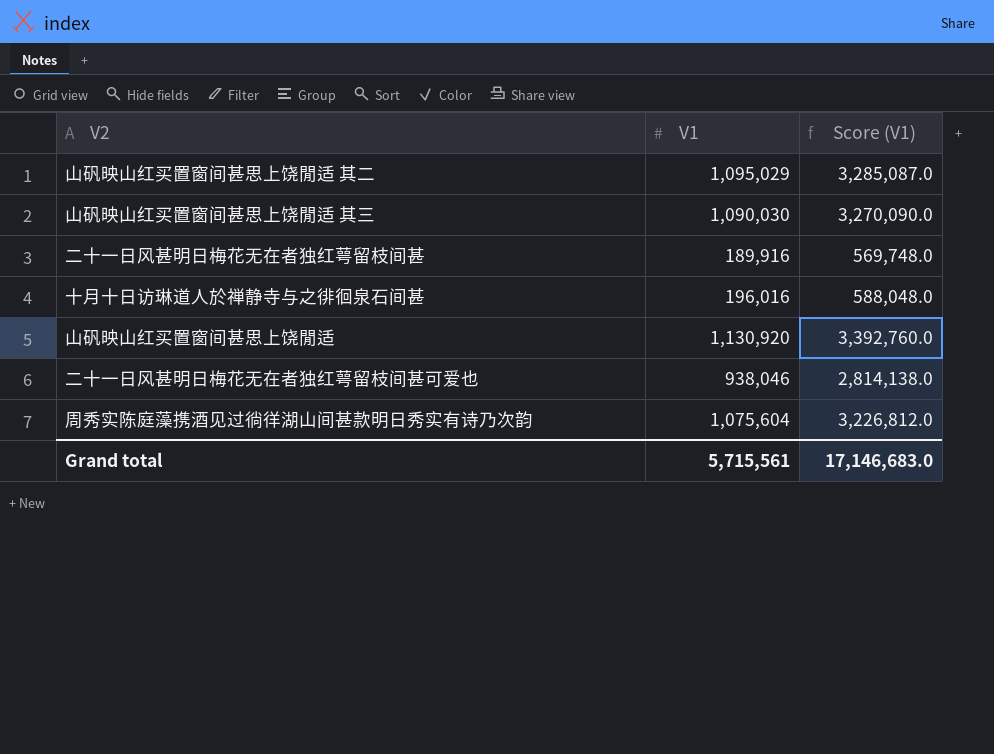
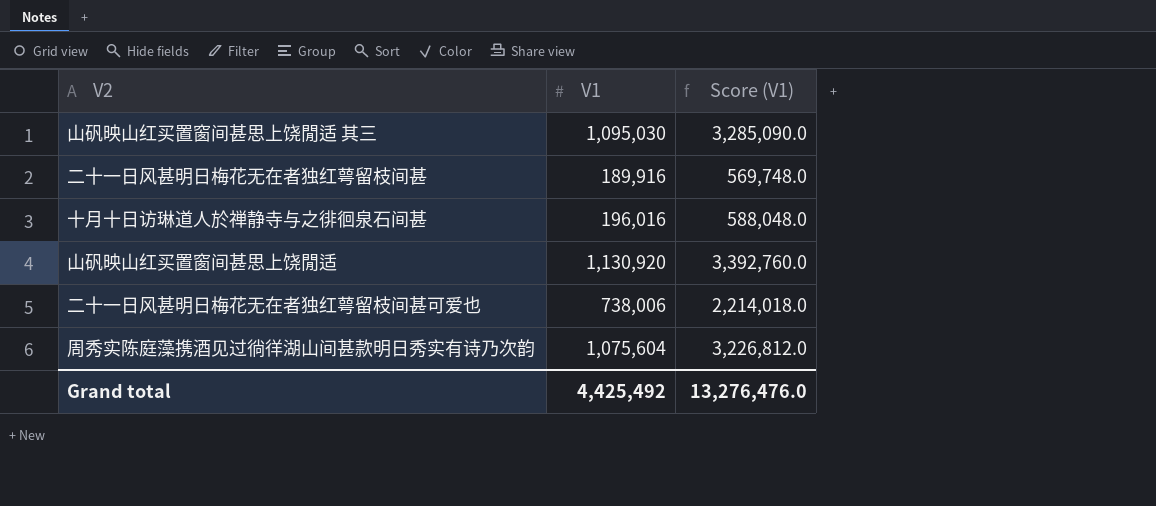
row 山矾映山红买置窗间甚思上饶閒适 其二: 1,095,029 | 3,285,087.0 -> none
山矾映山红买置窗间甚思上饶閒适 其三 | V1: 1,090,030 -> 1,095,030
山矾映山红买置窗间甚思上饶閒适 其三 | Score (V1): 3,270,090.0 -> 3,285,090.0
二十一日风甚明日梅花无在者独红萼留枝间甚可爱也 | V1: 938,046 -> 738,006
二十一日风甚明日梅花无在者独红萼留枝间甚可爱也 | Score (V1): 2,814,138.0 -> 2,214,018.0
Grand total | V1: 5,715,561 -> 4,425,492
Grand total | Score (V1): 17,146,683.0 -> 13,276,476.0

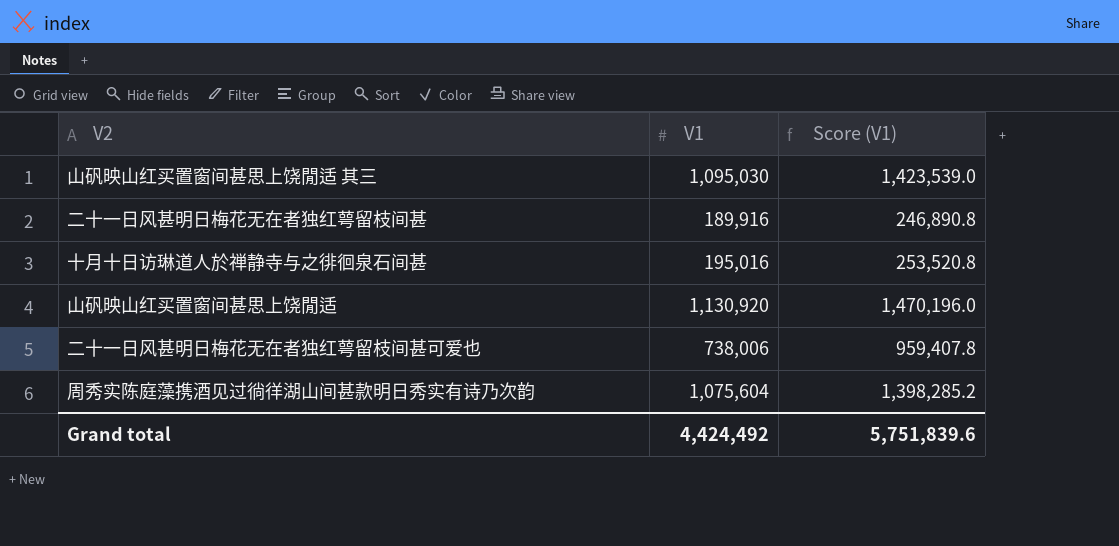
column Score (V1) | formula: [V1] * 3 -> [V1] * 1.3
十月十日访琳道人於禅静寺与之徘徊泉石间甚 | V1: 196,016 -> 195,016
Grand total | V1: 4,425,492 -> 4,424,492
Grand total | Score (V1): 13,276,476.0 -> 5,751,839.6

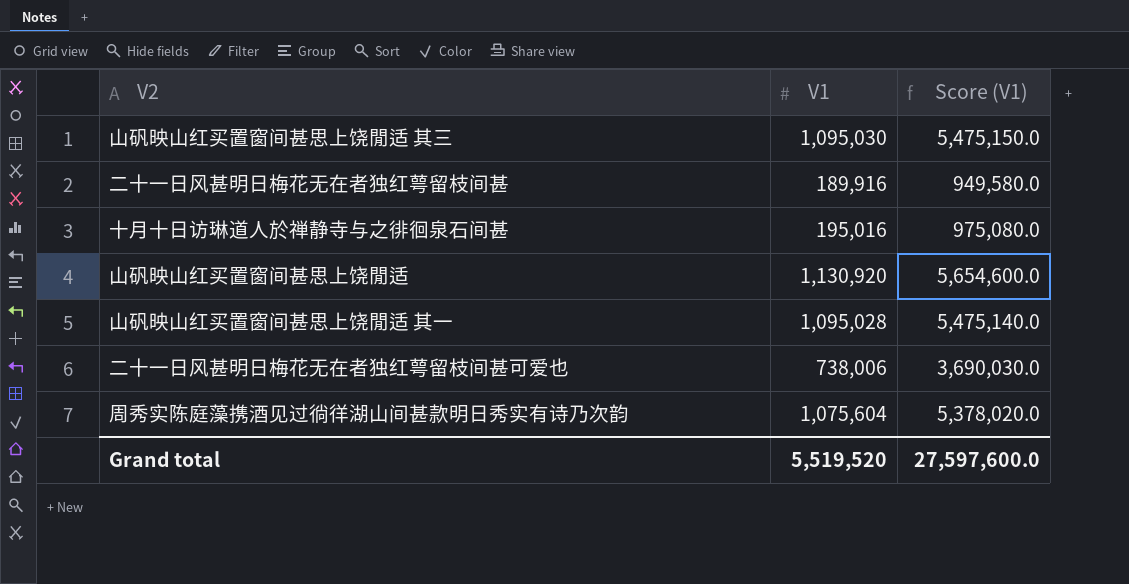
column Score (V1) | formula: [V1] * 1.3 -> [V1] * 5
row 山矾映山红买置窗间甚思上饶閒适 其一: none -> 1,095,028 | 5,475,140.0
Grand total | V1: 4,424,492 -> 5,519,520
Grand total | Score (V1): 5,751,839.6 -> 27,597,600.0

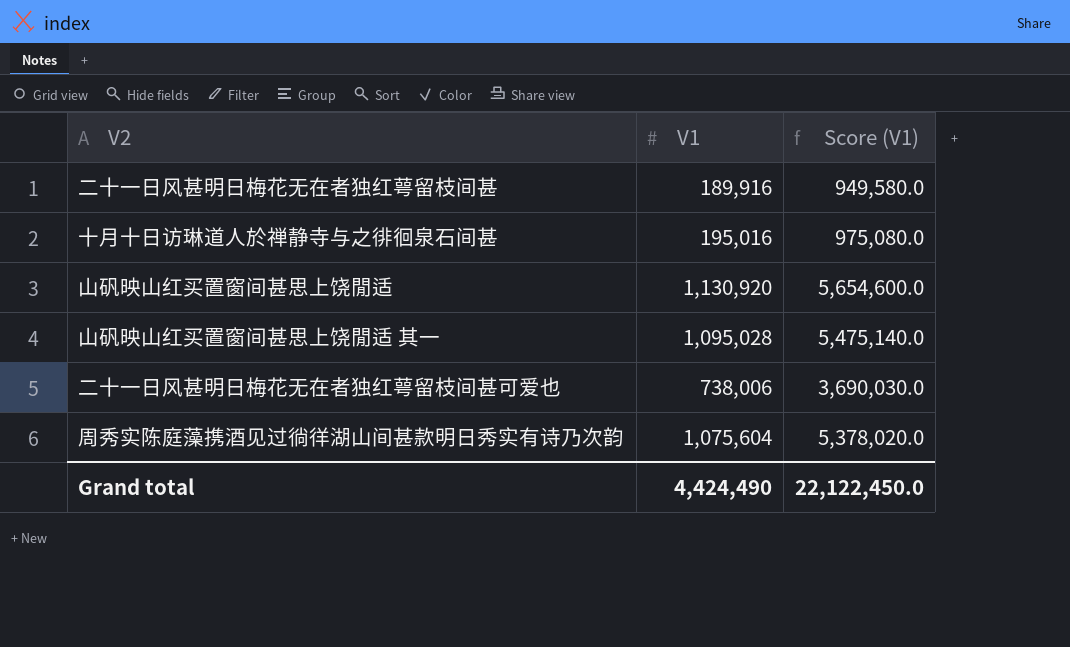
row 山矾映山红买置窗间甚思上饶閒适 其三: 1,095,030 | 5,475,150.0 -> none
Grand total | V1: 5,519,520 -> 4,424,490
Grand total | Score (V1): 27,597,600.0 -> 22,122,450.0

